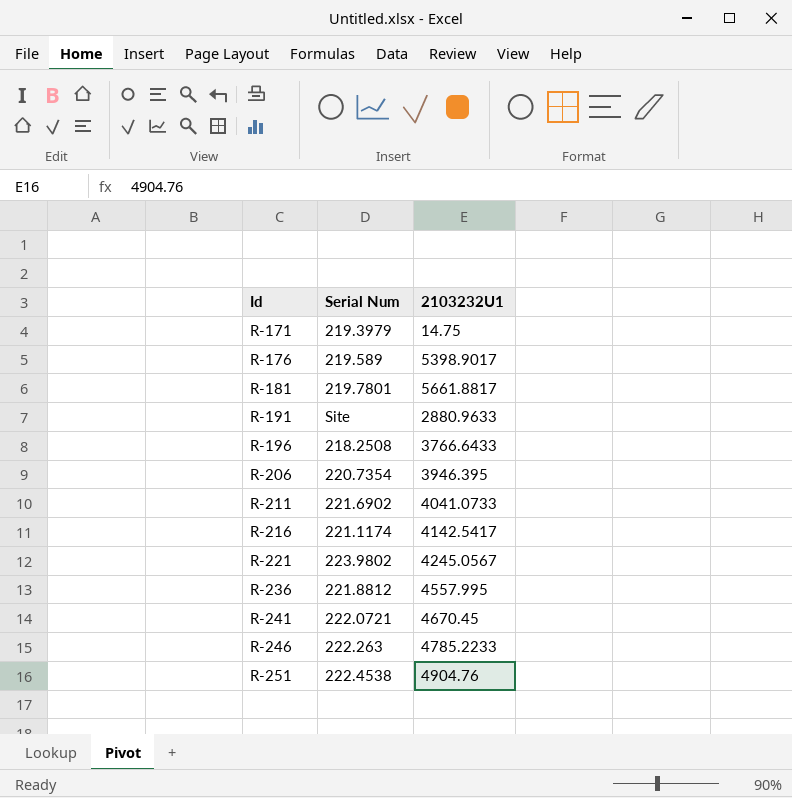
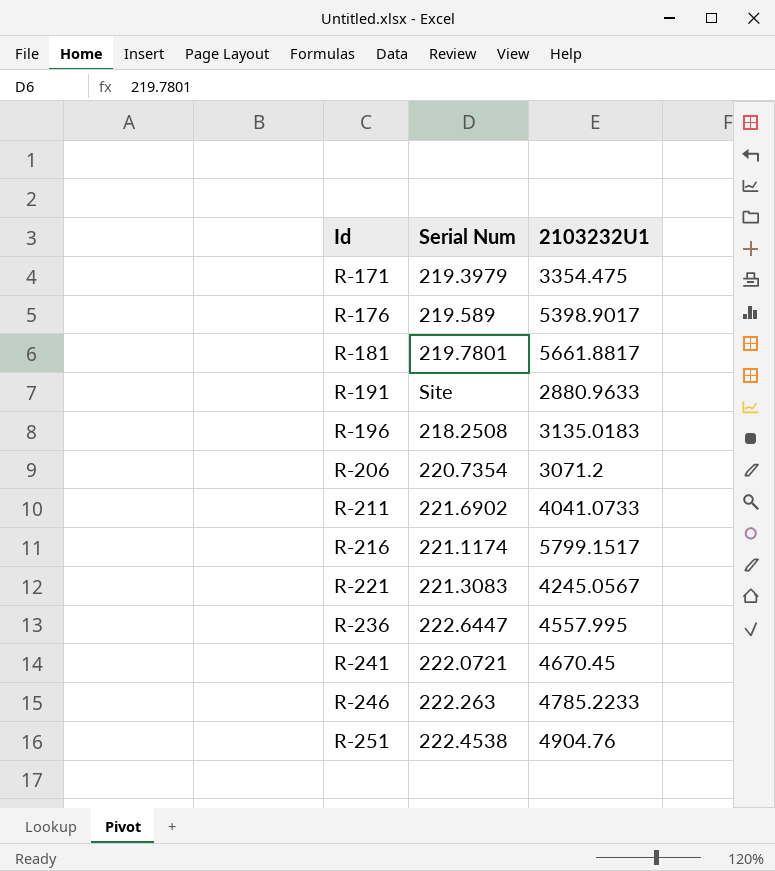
R-171 | 2103232U1: 14.75 -> 3354.475
R-196 | 2103232U1: 3766.6433 -> 3135.0183
R-206 | 2103232U1: 3946.395 -> 3071.2
R-216 | 2103232U1: 4142.5417 -> 5799.1517
R-221 | Serial Num: 223.9802 -> 221.3083
R-236 | Serial Num: 221.8812 -> 222.6447

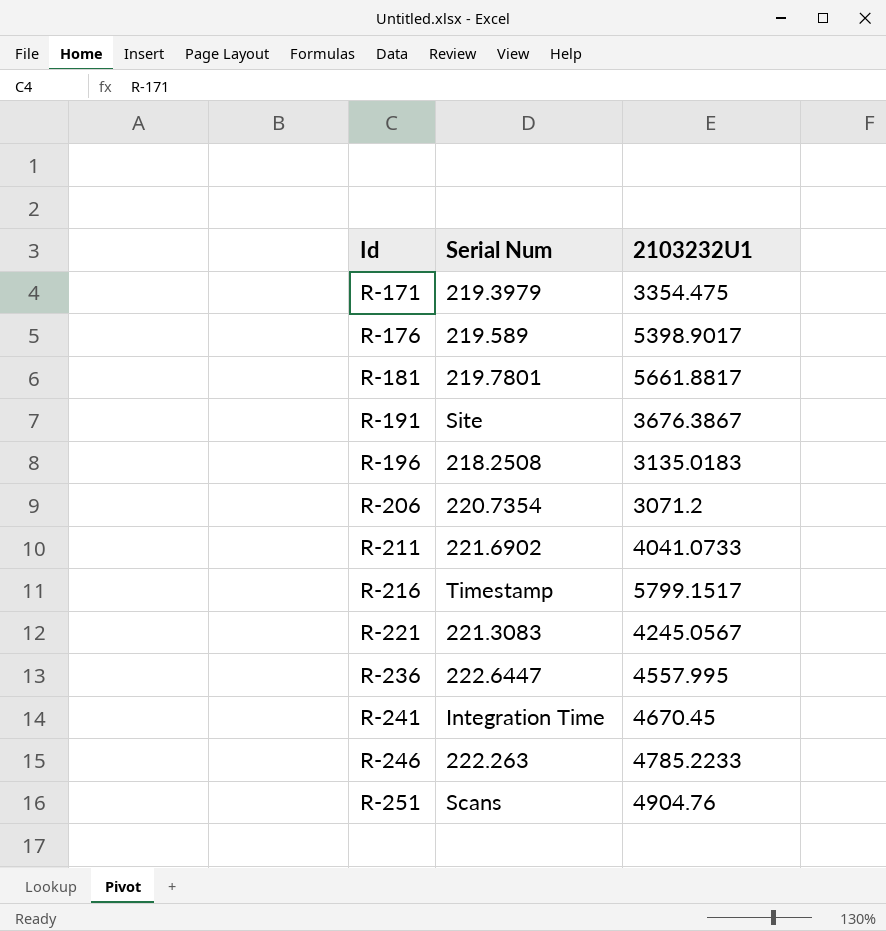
R-191 | 2103232U1: 2880.9633 -> 3676.3867
R-216 | Serial Num: 221.1174 -> Timestamp
R-241 | Serial Num: 222.0721 -> Integration Time
R-251 | Serial Num: 222.4538 -> Scans

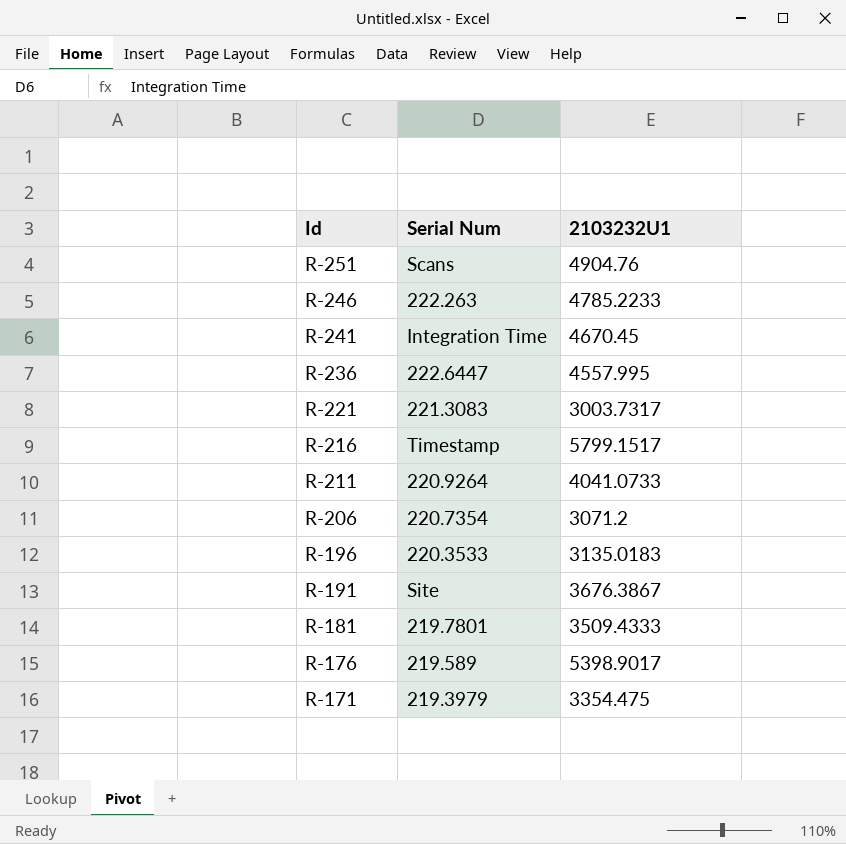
row order: Id ascending -> Id descending
R-221 | 2103232U1: 4245.0567 -> 3003.7317
R-211 | Serial Num: 221.6902 -> 220.9264
R-196 | Serial Num: 218.2508 -> 220.3533
R-181 | 2103232U1: 5661.8817 -> 3509.4333

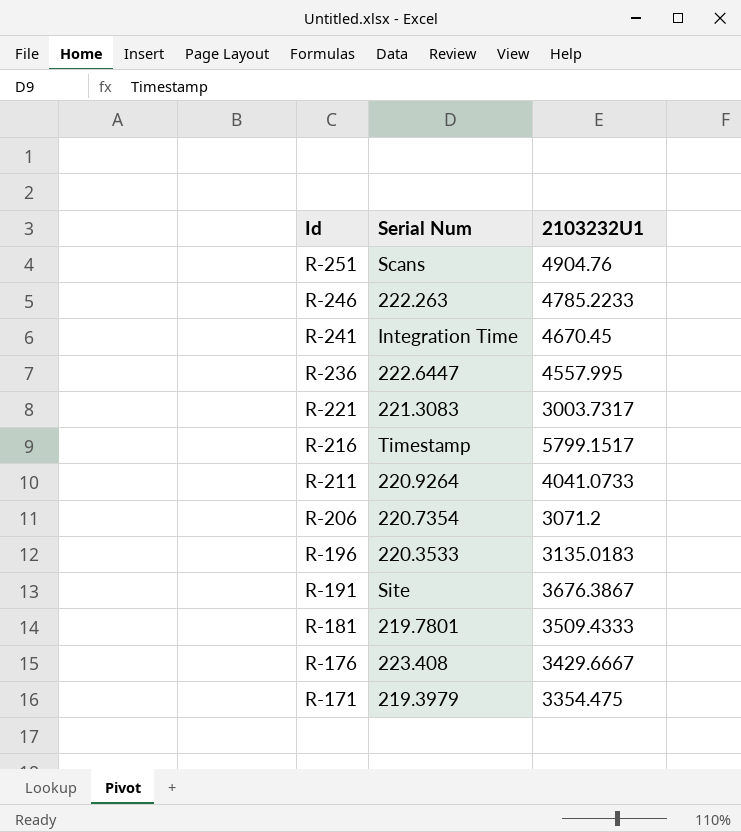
R-176 | Serial Num: 219.589 -> 223.408
R-176 | 2103232U1: 5398.9017 -> 3429.6667

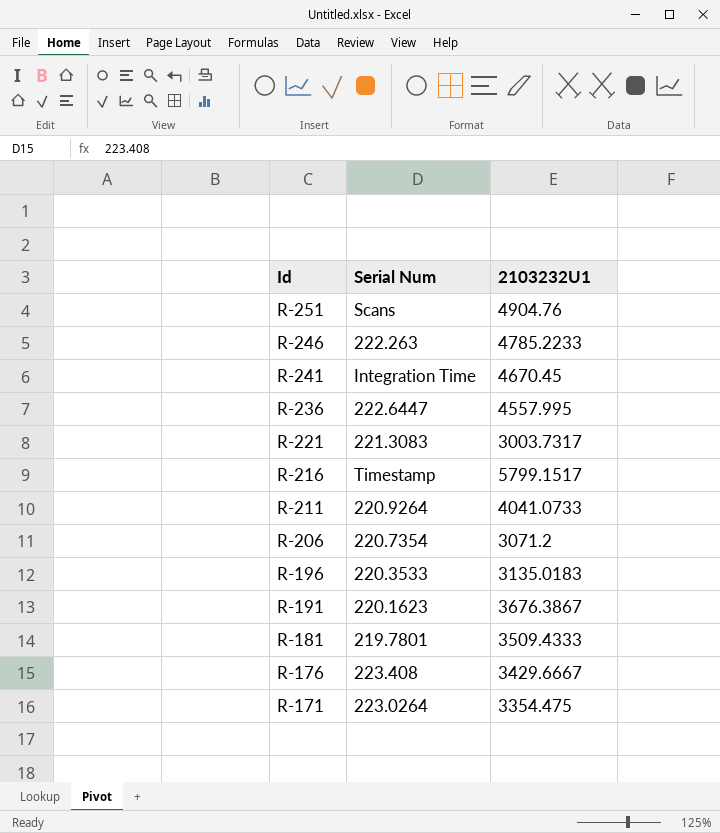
R-191 | Serial Num: Site -> 220.1623
R-171 | Serial Num: 219.3979 -> 223.0264

